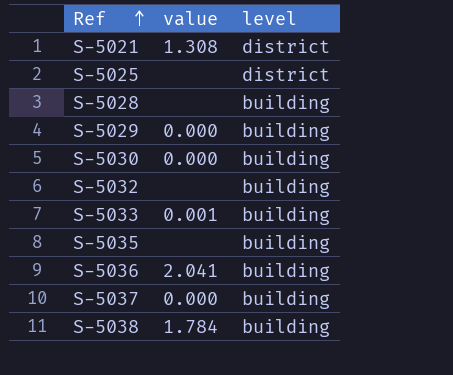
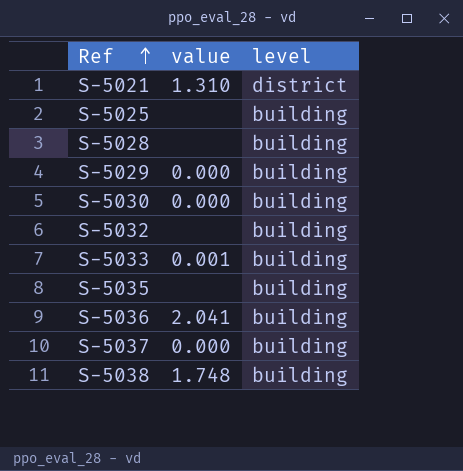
S-5021 | value: 1.308 -> 1.310
S-5025 | level: district -> building
S-5038 | value: 1.784 -> 1.748

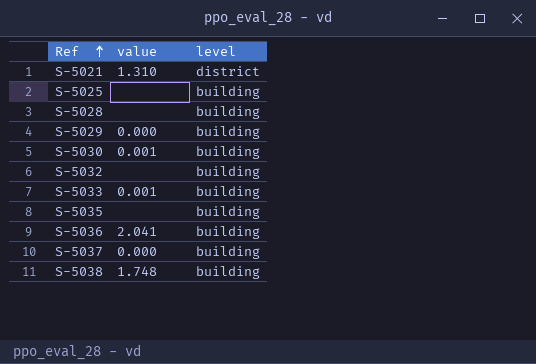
S-5030 | value: 0.000 -> 0.001

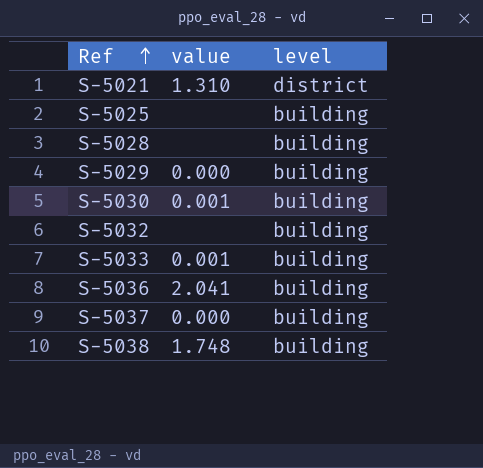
row S-5035: none | building -> none

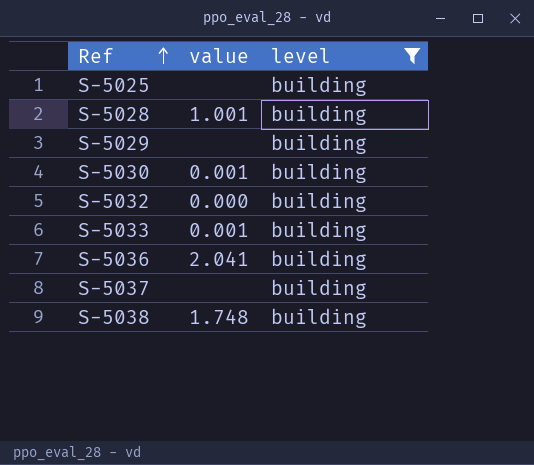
filter: none -> level = building
S-5028 | value: none -> 1.001
S-5029 | value: 0.000 -> none
S-5032 | value: none -> 0.000
S-5037 | value: 0.000 -> none

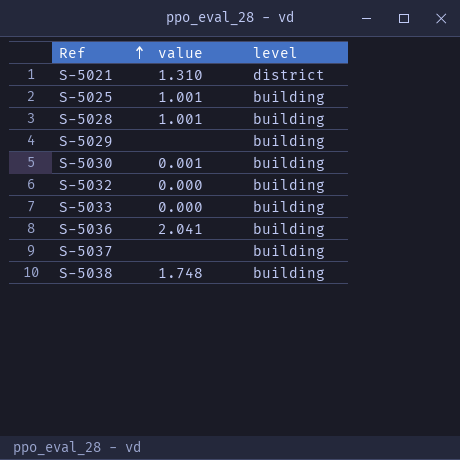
filter: level = building -> none
S-5025 | value: none -> 1.001
S-5033 | value: 0.001 -> 0.000

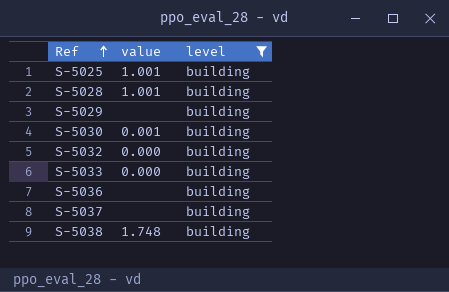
filter: none -> level = building
S-5036 | value: 2.041 -> none

